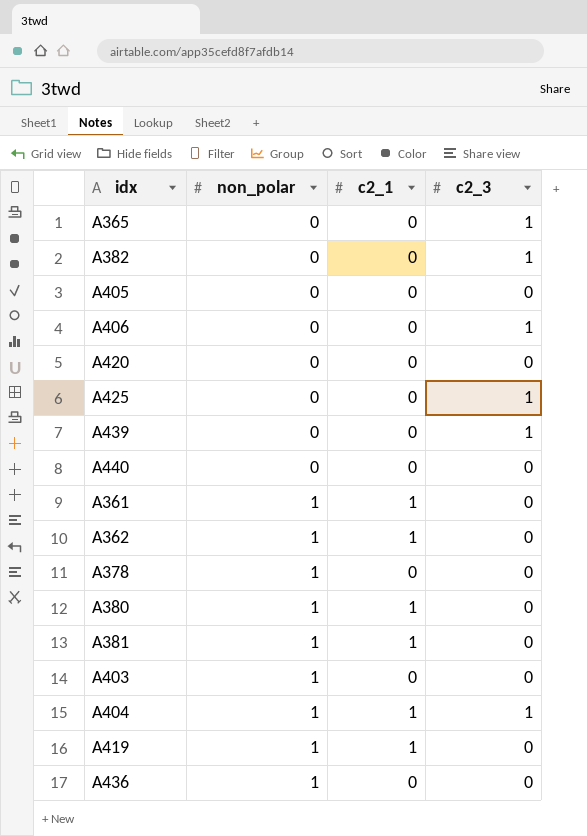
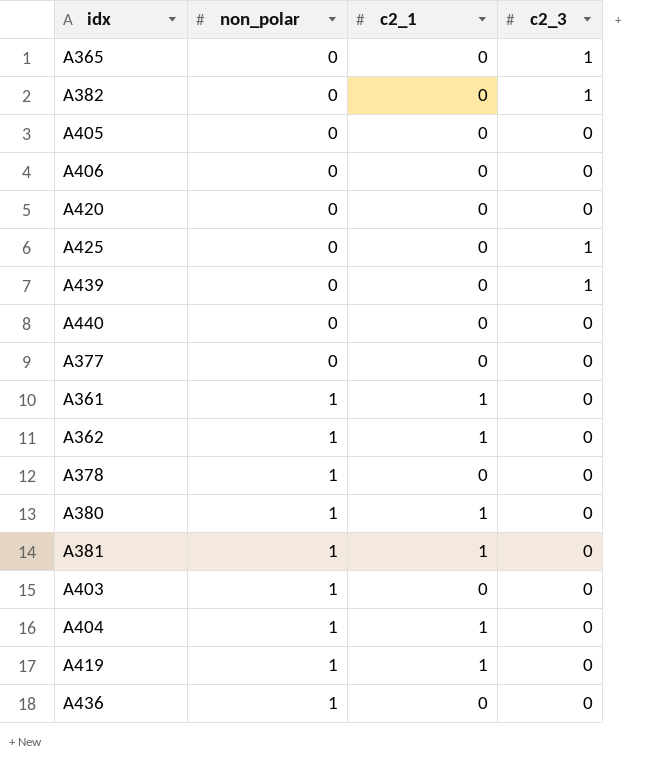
A406 | c2_3: 1 -> 0
row A377: none -> 0 | 0 | 0
A404 | c2_3: 1 -> 0

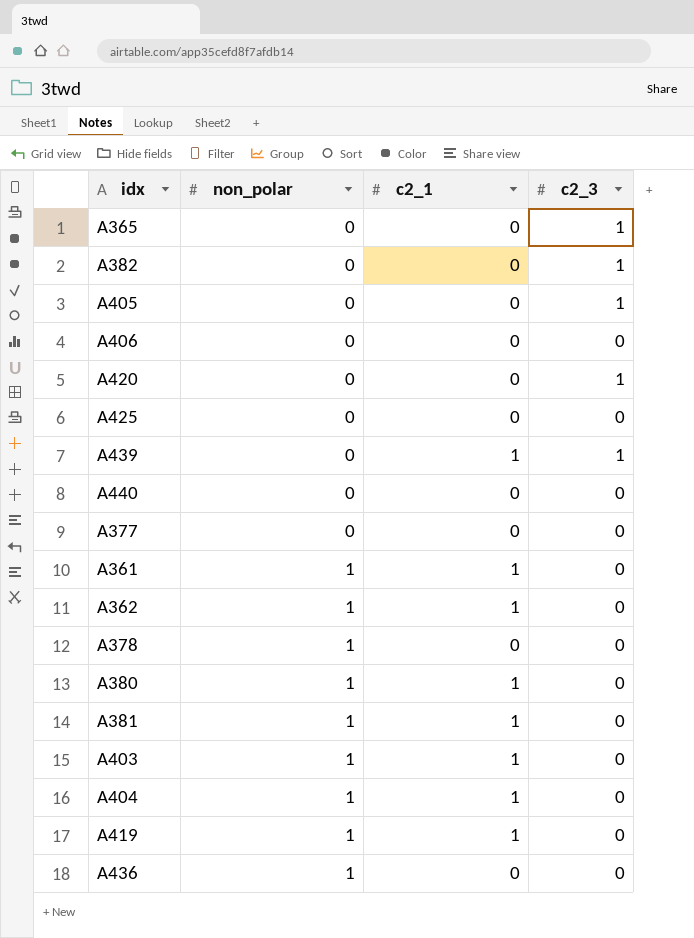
A405 | c2_3: 0 -> 1
A420 | c2_3: 0 -> 1
A425 | c2_3: 1 -> 0
A439 | c2_1: 0 -> 1
A403 | c2_1: 0 -> 1

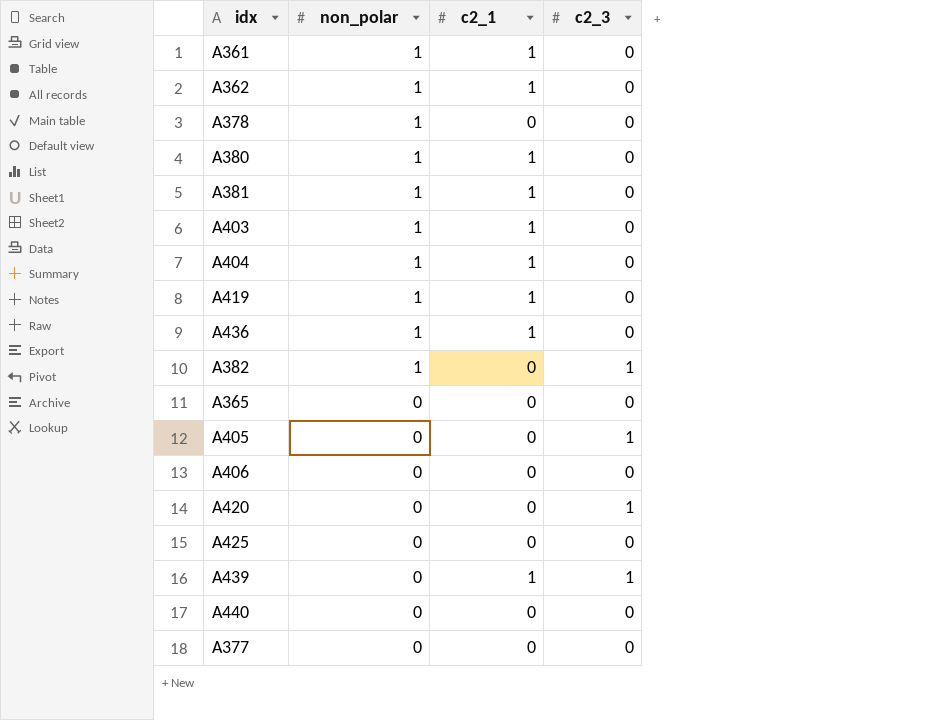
row order: non_polar ascending -> non_polar descending
A436 | c2_1: 0 -> 1
A382 | non_polar: 0 -> 1
A365 | c2_3: 1 -> 0

